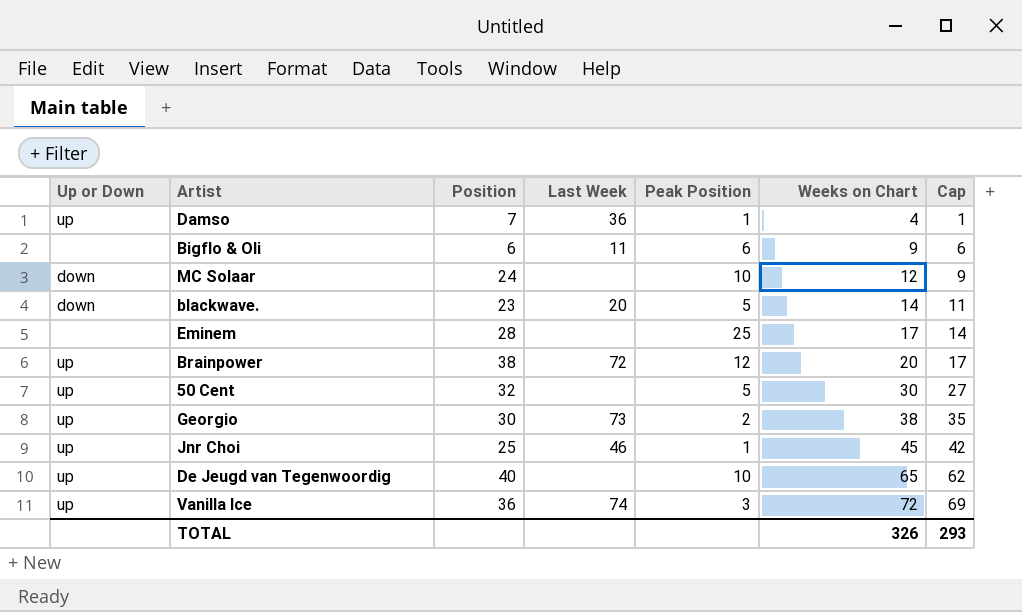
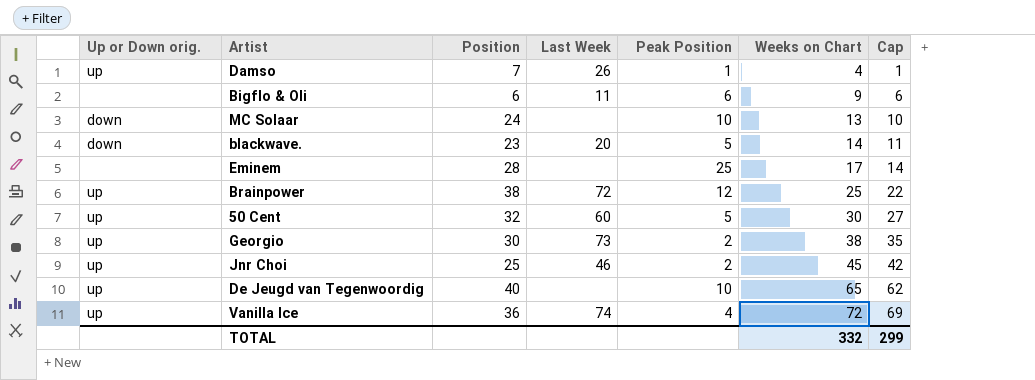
column name: Up or Down -> Up or Down orig.
Damso | Last Week: 36 -> 26
MC Solaar | Weeks on Chart: 12 -> 13
MC Solaar | Cap: 9 -> 10
Brainpower | Weeks on Chart: 20 -> 25
Brainpower | Cap: 17 -> 22
50 Cent | Last Week: none -> 60
Jnr Choi | Peak Position: 1 -> 2
Vanilla Ice | Peak Position: 3 -> 4
TOTAL | Weeks on Chart: 326 -> 332
TOTAL | Cap: 293 -> 299

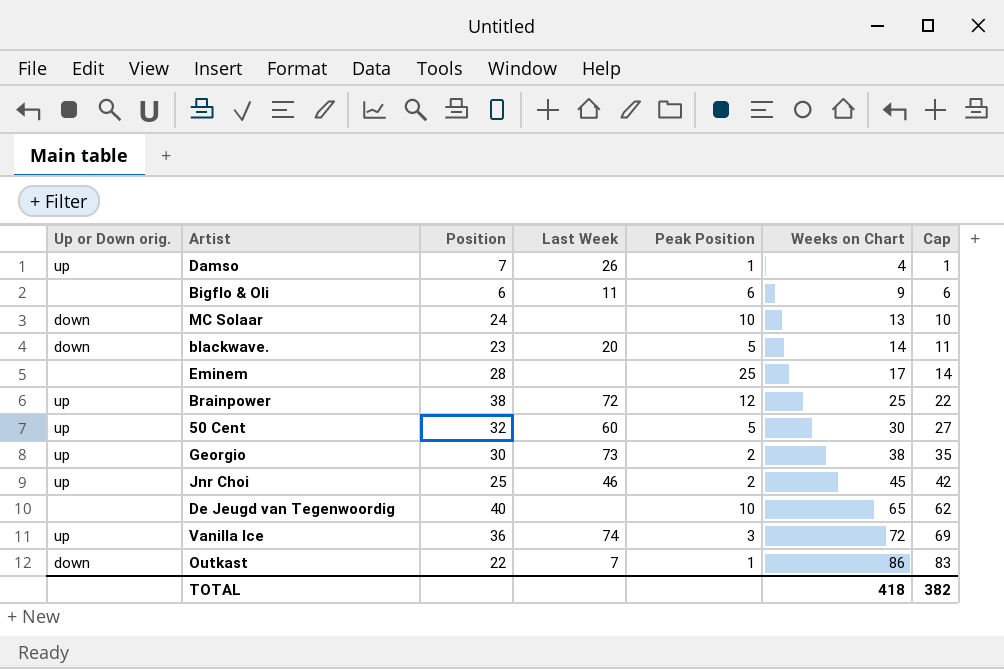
De Jeugd van Tegenwoordig | Up or Down orig.: up -> none
Vanilla Ice | Peak Position: 4 -> 3
row Outkast: none -> down | 22 | 7 | 1 | 86 | 83
TOTAL | Weeks on Chart: 332 -> 418
TOTAL | Cap: 299 -> 382

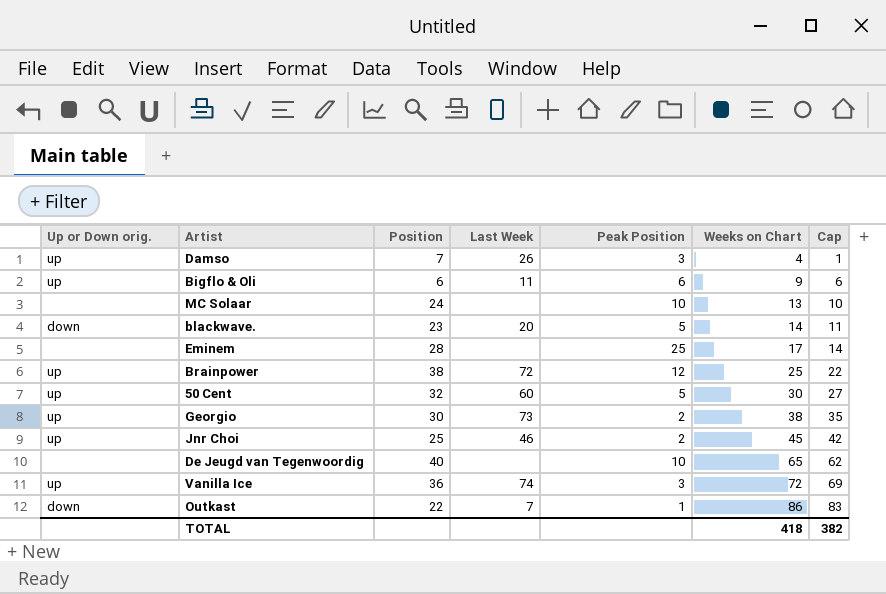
Damso | Peak Position: 1 -> 3
Bigflo & Oli | Up or Down orig.: none -> up
MC Solaar | Up or Down orig.: down -> none

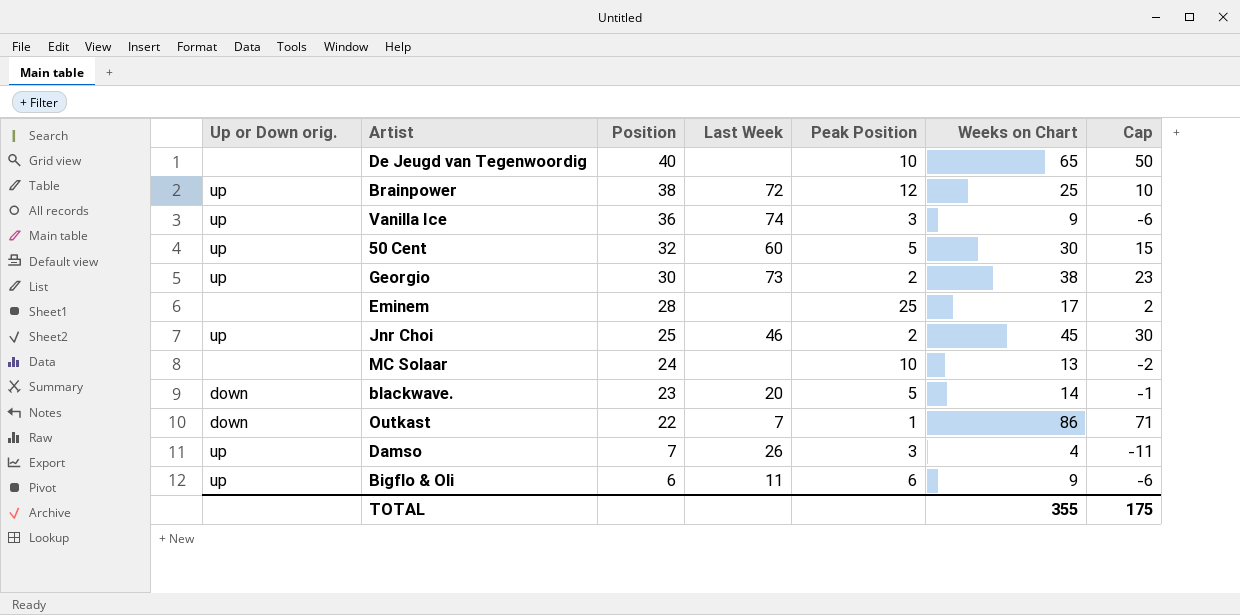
row order: Weeks on Chart ascending -> Position descending
column Cap | formula: [Weeks on Chart] - 3 -> [Weeks on Chart] - 15
Vanilla Ice | Weeks on Chart: 72 -> 9
TOTAL | Weeks on Chart: 418 -> 355
TOTAL | Cap: 382 -> 175

